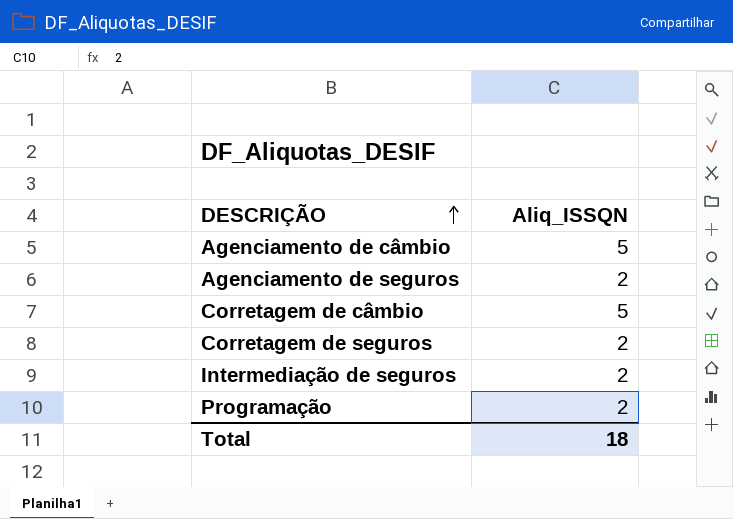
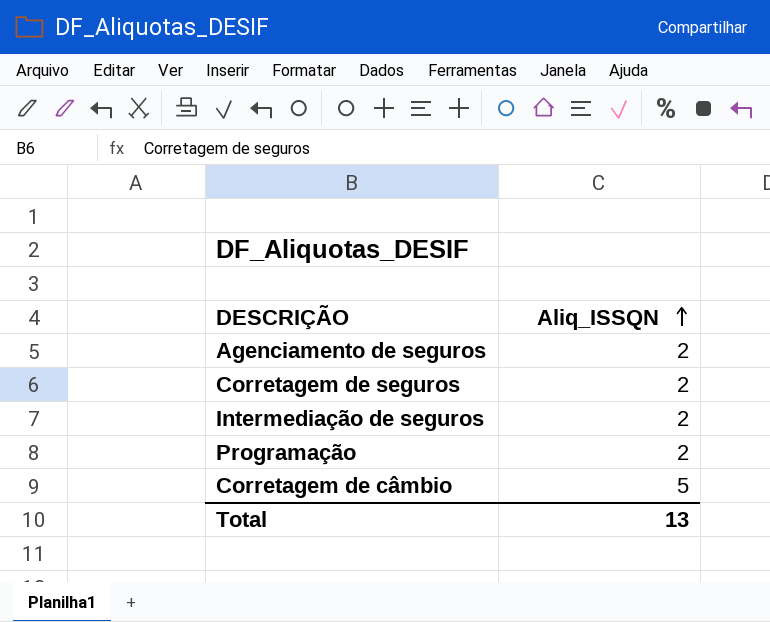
row order: DESCRIÇÃO ascending -> Aliq_ISSQN ascending
row Agenciamento de câmbio: 5 -> none
Total | Aliq_ISSQN: 18 -> 13

